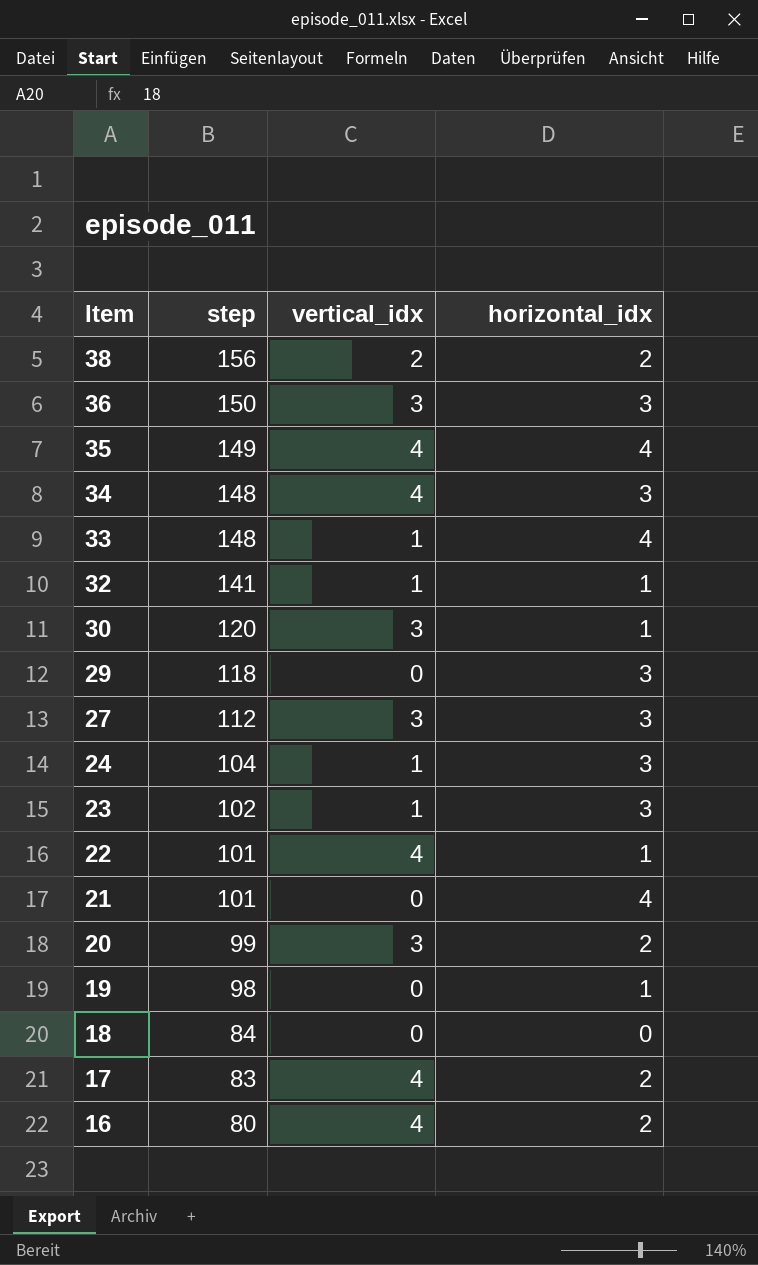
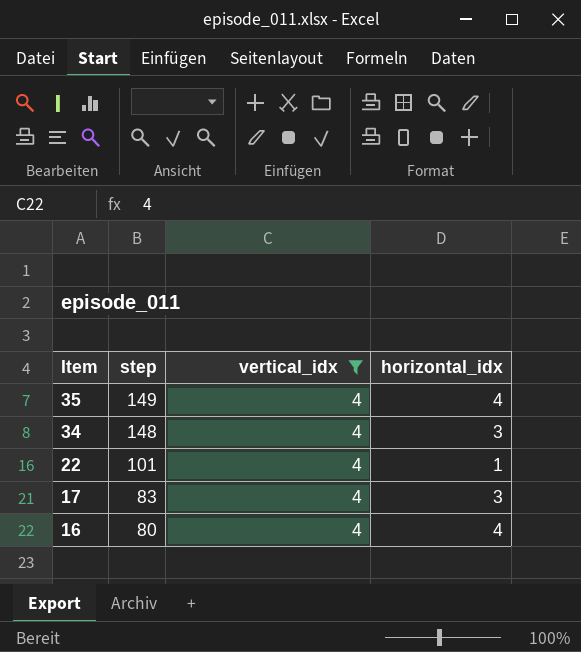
filter: none -> vertical_idx = 4
17 | horizontal_idx: 2 -> 3
16 | horizontal_idx: 2 -> 4

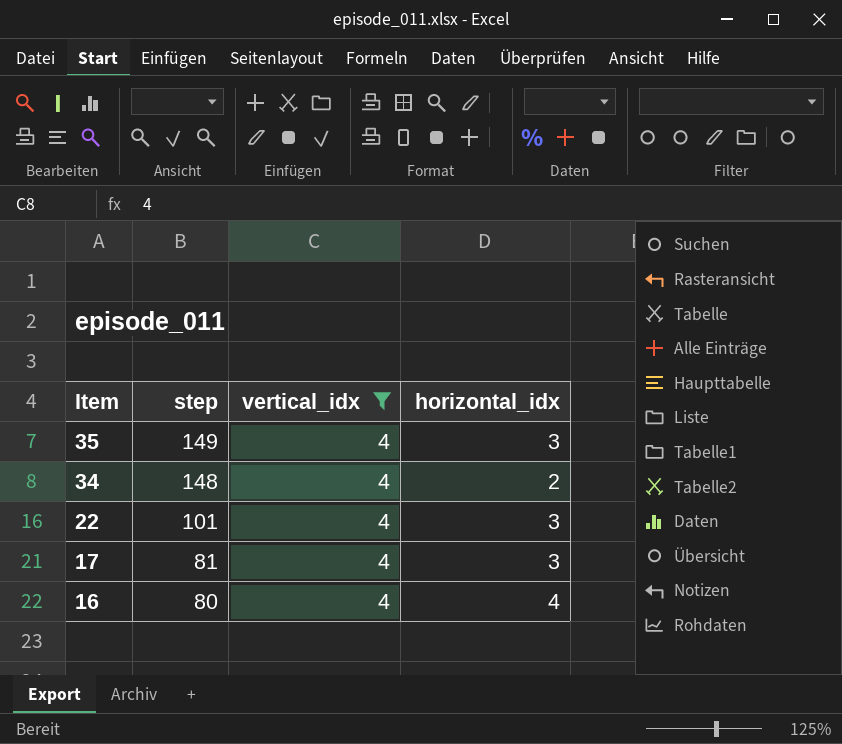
35 | horizontal_idx: 4 -> 3
34 | horizontal_idx: 3 -> 2
22 | horizontal_idx: 1 -> 3
17 | step: 83 -> 81

